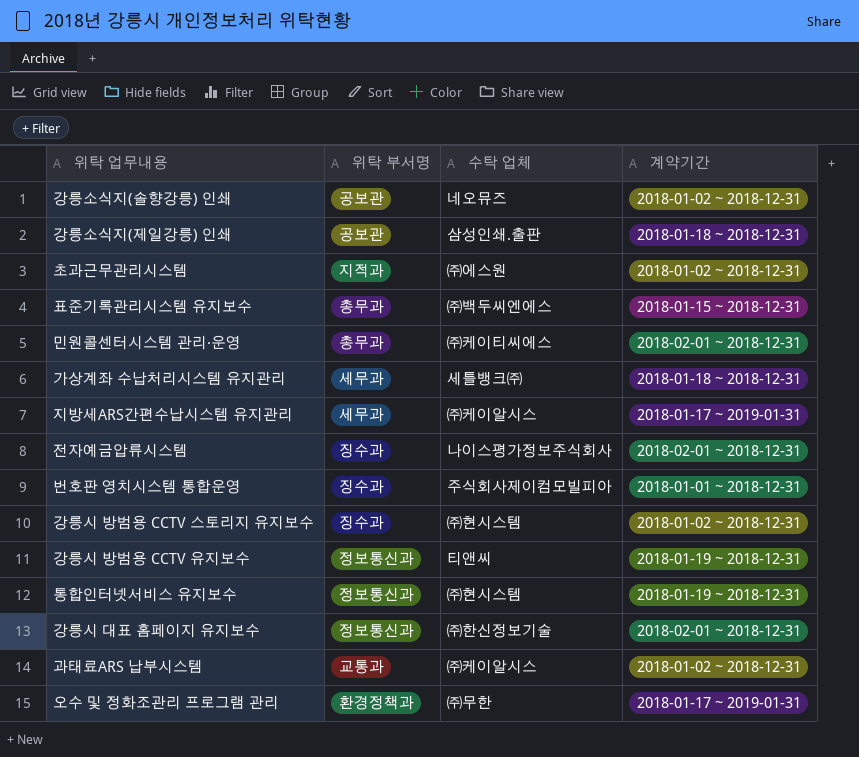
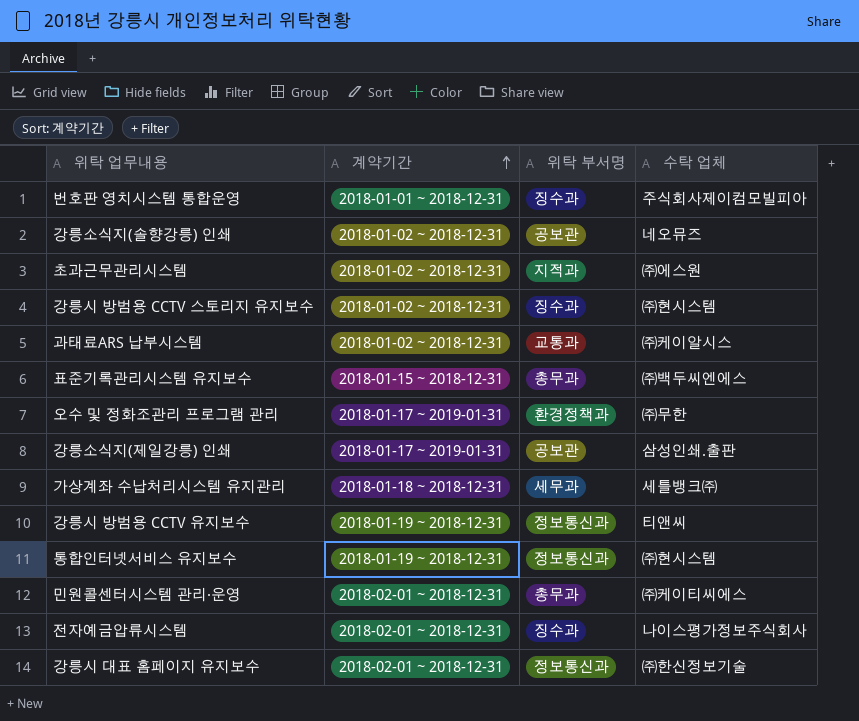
row order: none -> 계약기간 ascending
column 계약기간 | position: 4 -> 2
row 지방세ARS간편수납시스템 유지관리: 세무과 | ㈜케이알시스 | 2018-01-17 ~ 2019-01-31 -> none
강릉소식지(제일강릉) 인쇄 | 계약기간: 2018-01-18 ~ 2018-12-31 -> 2018-01-17 ~ 2019-01-31

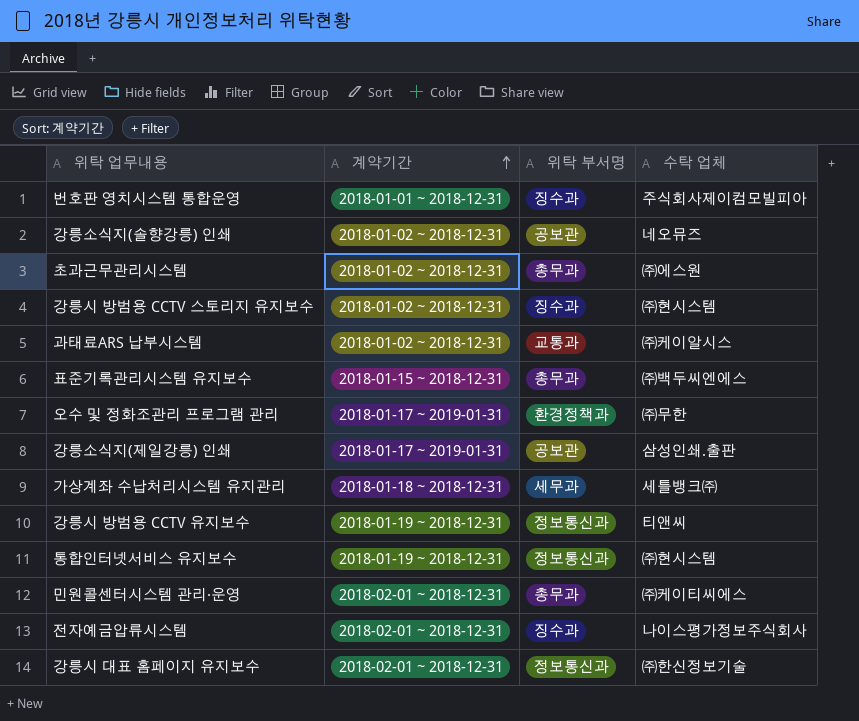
초과근무관리시스템 | 위탁 부서명: 지적과 -> 총무과

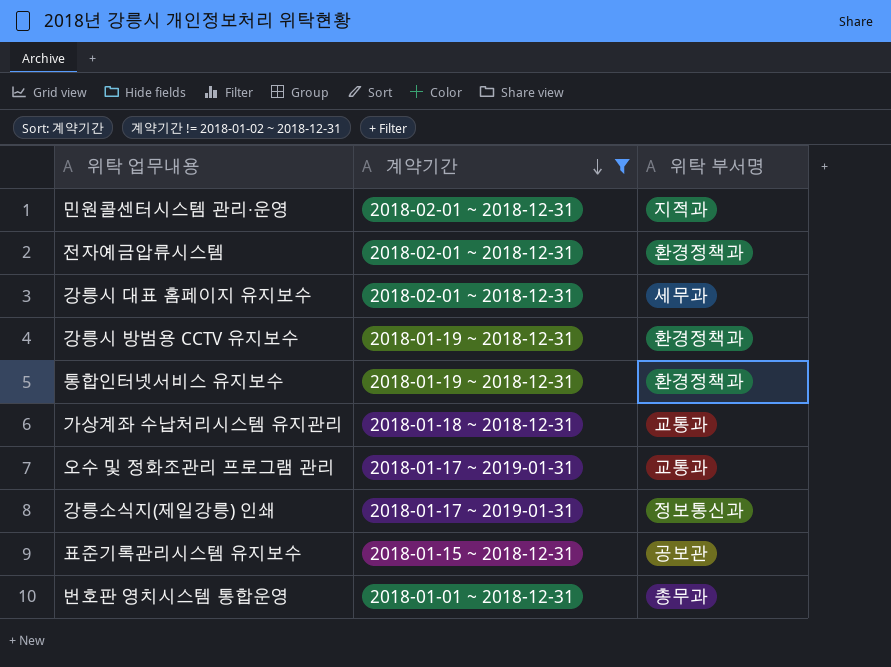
filter: none -> 계약기간 != 2018-01-02 ~ 2018-12-31
row order: 계약기간 ascending -> 계약기간 descending
column 수탁 업체 | position: 4 -> none
민원콜센터시스템 관리·운영 | 위탁 부서명: 총무과 -> 지적과
전자예금압류시스템 | 위탁 부서명: 징수과 -> 환경정책과
강릉시 대표 홈페이지 유지보수 | 위탁 부서명: 정보통신과 -> 세무과
강릉시 방범용 CCTV 유지보수 | 위탁 부서명: 정보통신과 -> 환경정책과
통합인터넷서비스 유지보수 | 위탁 부서명: 정보통신과 -> 환경정책과
가상계좌 수납처리시스템 유지관리 | 위탁 부서명: 세무과 -> 교통과
오수 및 정화조관리 프로그램 관리 | 위탁 부서명: 환경정책과 -> 교통과
강릉소식지(제일강릉) 인쇄 | 위탁 부서명: 공보관 -> 정보통신과
표준기록관리시스템 유지보수 | 위탁 부서명: 총무과 -> 공보관
번호판 영치시스템 통합운영 | 위탁 부서명: 징수과 -> 총무과

